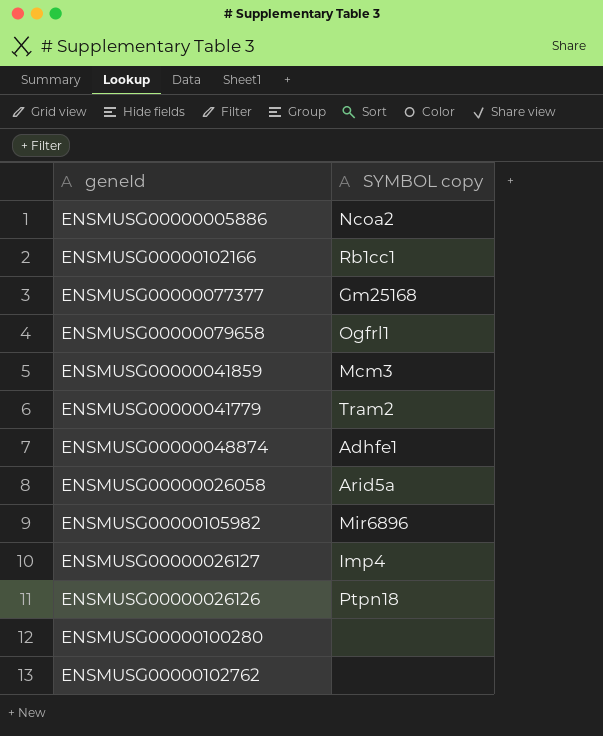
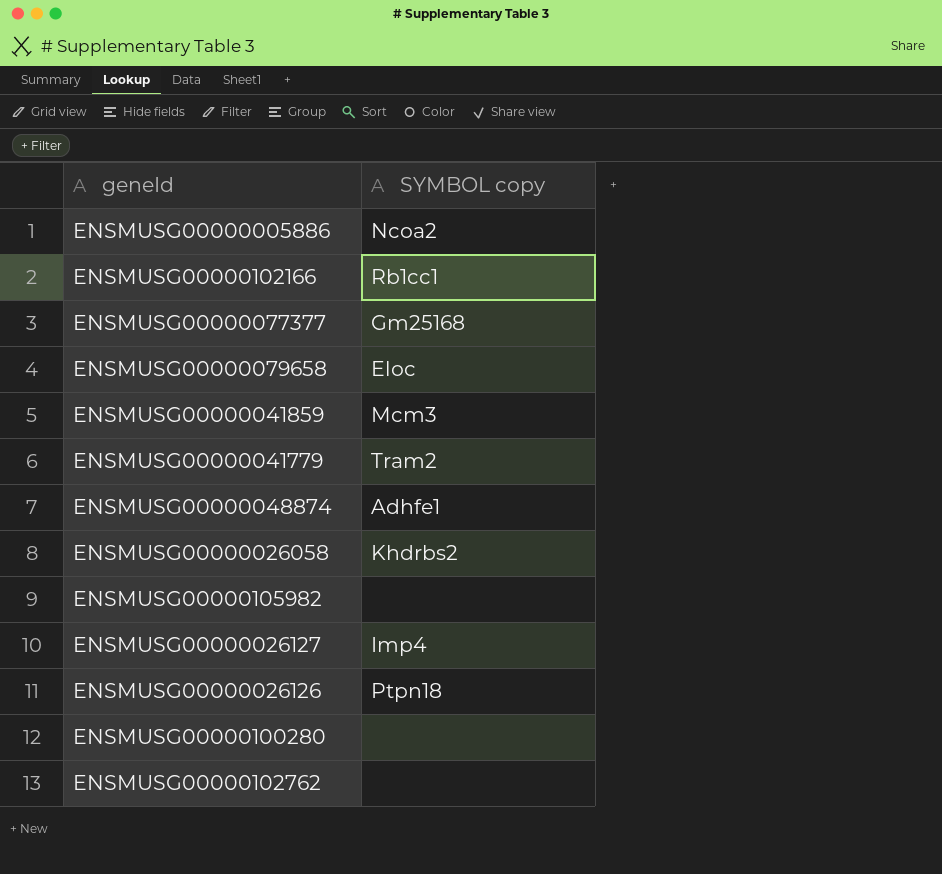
ENSMUSG00000079658 | SYMBOL copy: Ogfrl1 -> Eloc
ENSMUSG00000026058 | SYMBOL copy: Arid5a -> Khdrbs2
ENSMUSG00000105982 | SYMBOL copy: Mir6896 -> none

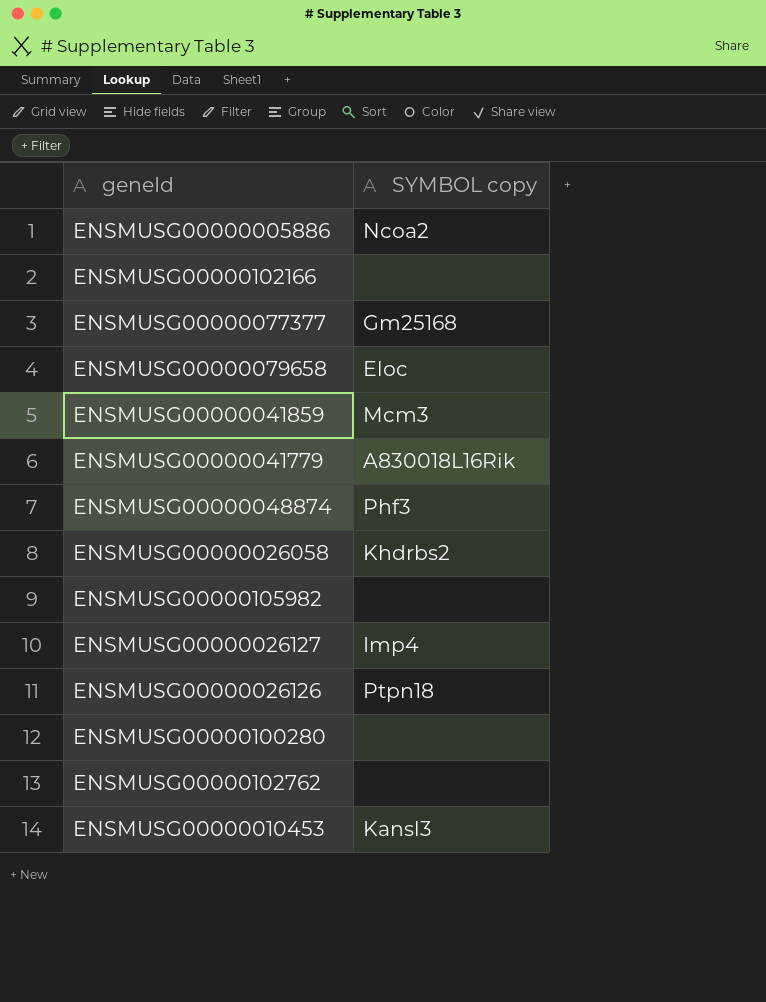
ENSMUSG00000102166 | SYMBOL copy: Rb1cc1 -> none
ENSMUSG00000041779 | SYMBOL copy: Tram2 -> A830018L16Rik
ENSMUSG00000048874 | SYMBOL copy: Adhfe1 -> Phf3
row ENSMUSG00000010453: none -> Kansl3

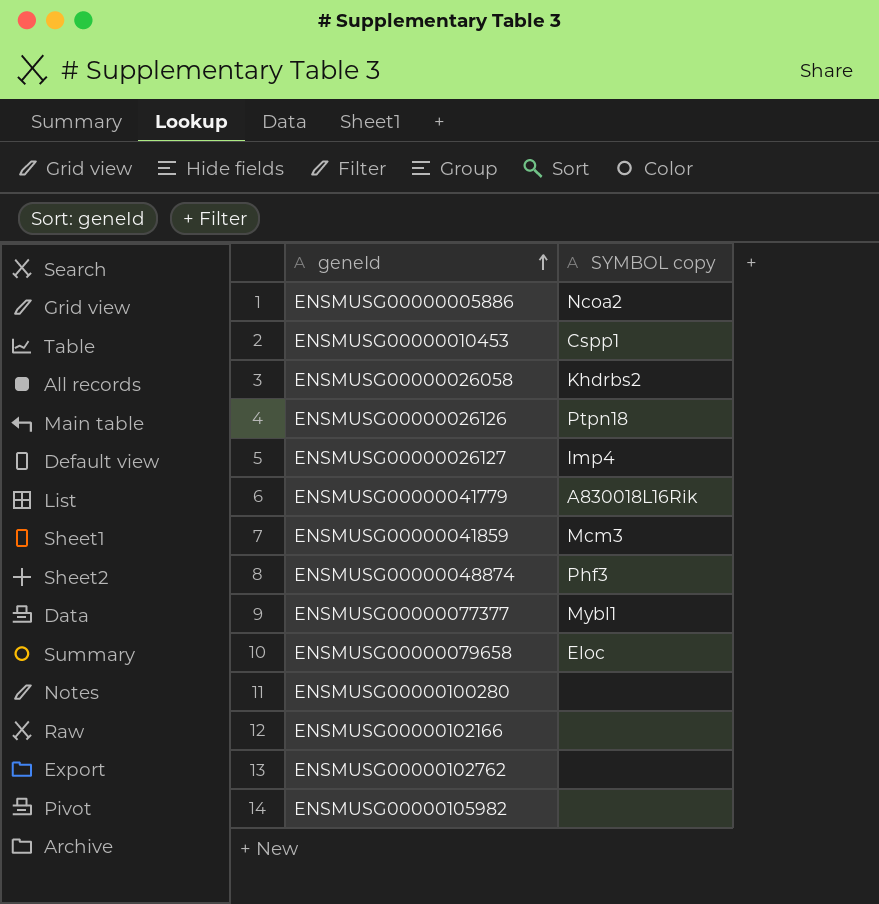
row order: none -> geneId ascending
ENSMUSG00000010453 | SYMBOL copy: Kansl3 -> Cspp1
ENSMUSG00000077377 | SYMBOL copy: Gm25168 -> Mybl1

